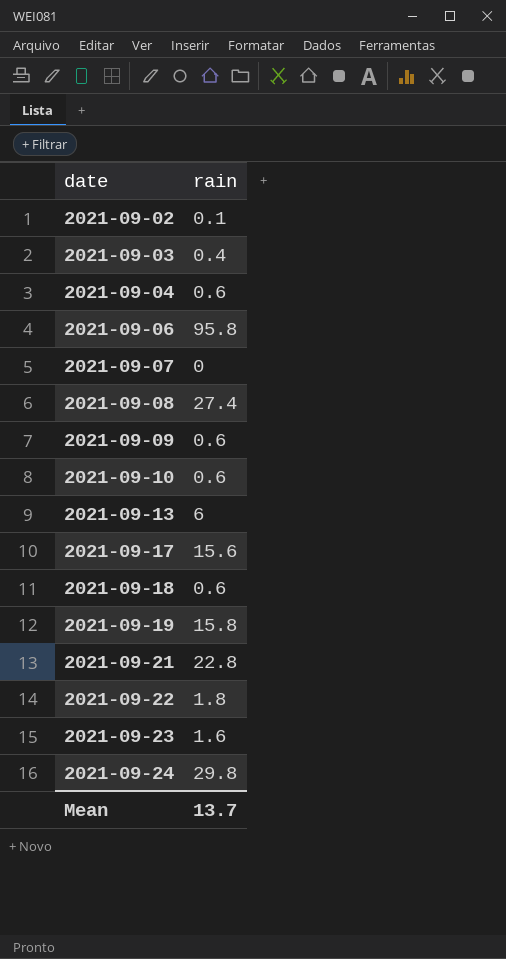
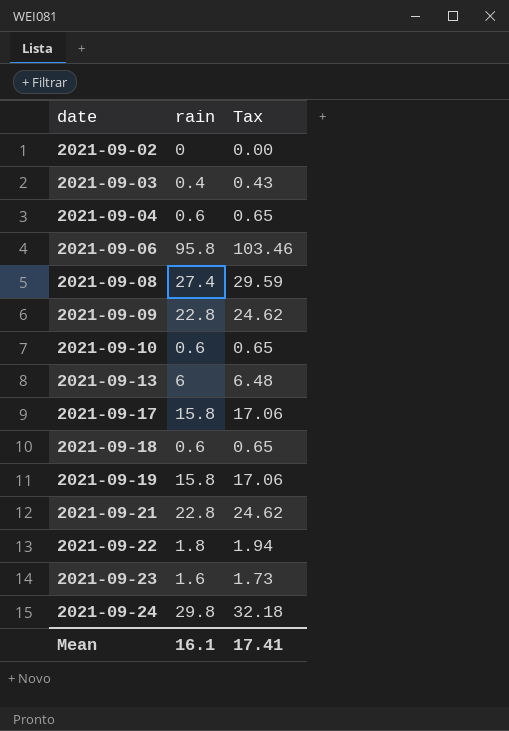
column Tax | formula: none -> [rain] * 1.08
row 2021-09-07: 0 -> none
2021-09-02 | rain: 0.1 -> 0
2021-09-09 | rain: 0.6 -> 22.8
2021-09-17 | rain: 15.6 -> 15.8
Mean | rain: 13.7 -> 16.1

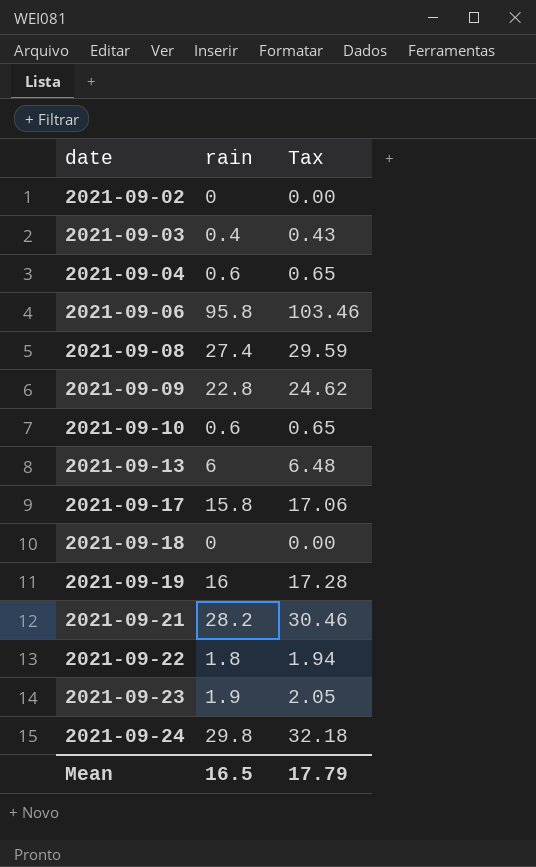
2021-09-18 | rain: 0.6 -> 0
2021-09-18 | Tax: 0.65 -> 0.00
2021-09-19 | rain: 15.8 -> 16
2021-09-19 | Tax: 17.06 -> 17.28
2021-09-21 | rain: 22.8 -> 28.2
2021-09-21 | Tax: 24.62 -> 30.46
2021-09-23 | rain: 1.6 -> 1.9
2021-09-23 | Tax: 1.73 -> 2.05
Mean | rain: 16.1 -> 16.5
Mean | Tax: 17.41 -> 17.79

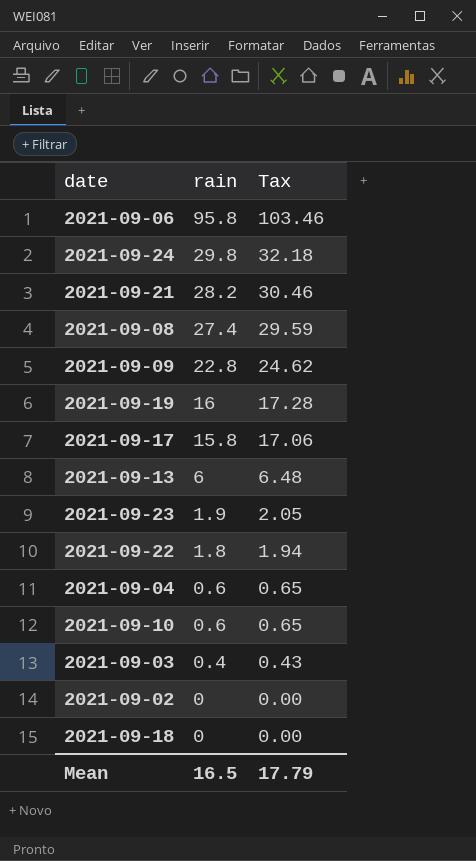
row order: date ascending -> rain descending

